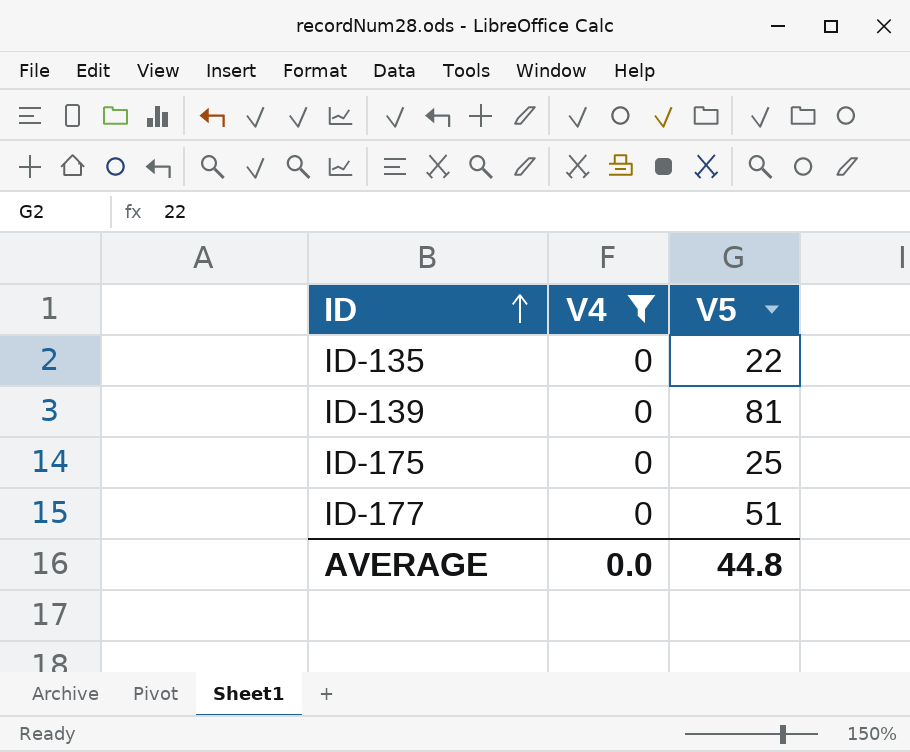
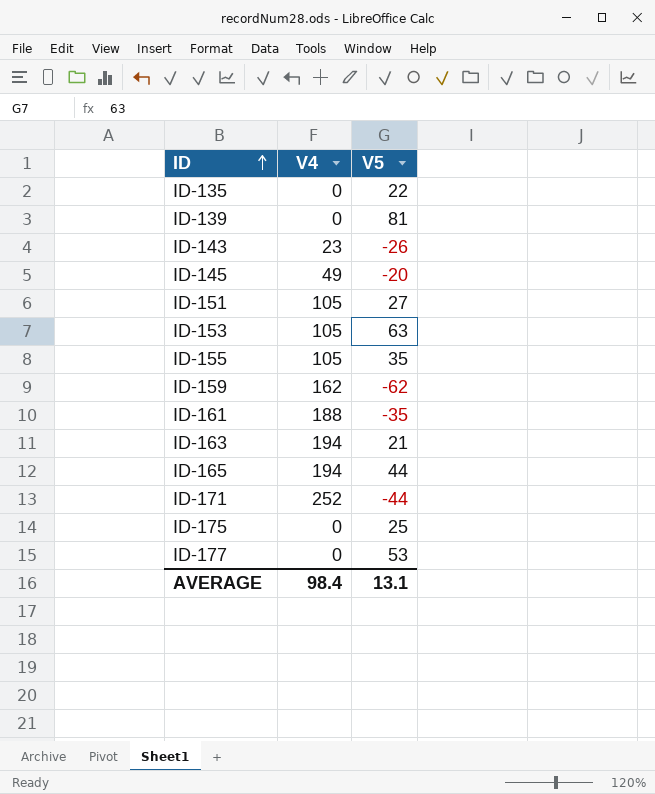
filter: V4 = 0 -> none
ID-177 | V5: 51 -> 53
AVERAGE | V4: 0.0 -> 98.4
AVERAGE | V5: 44.8 -> 13.1

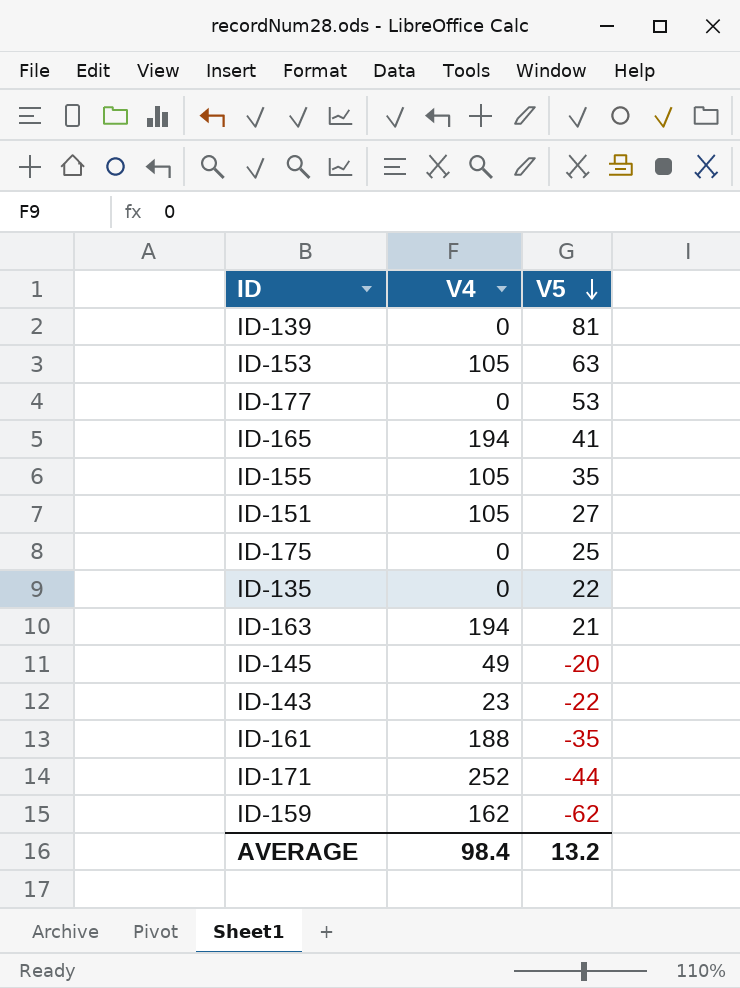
row order: ID ascending -> V5 descending
ID-165 | V5: 44 -> 41
ID-143 | V5: -26 -> -22
AVERAGE | V5: 13.1 -> 13.2

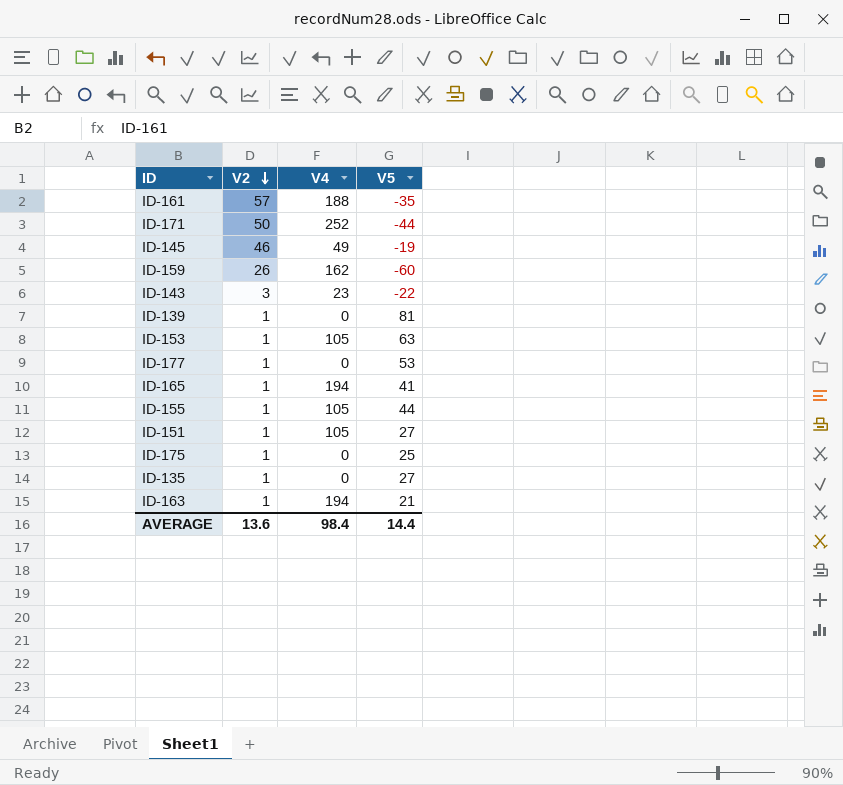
row order: V5 descending -> V2 descending
column V2 | position: none -> 2
ID-145 | V5: -20 -> -19
ID-159 | V5: -62 -> -60
ID-155 | V5: 35 -> 44
ID-135 | V5: 22 -> 27
AVERAGE | V5: 13.2 -> 14.4

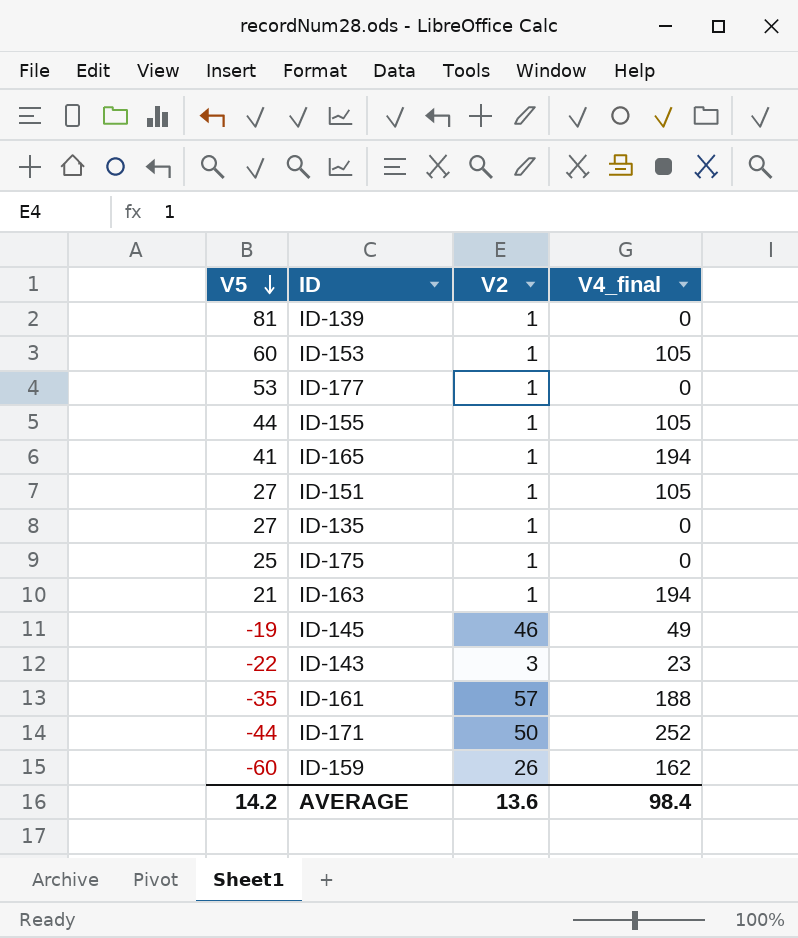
row order: V2 descending -> V5 descending
column V5 | position: 4 -> 1
column name: V4 -> V4_final
ID-153 | V5: 63 -> 60
AVERAGE | V5: 14.4 -> 14.2

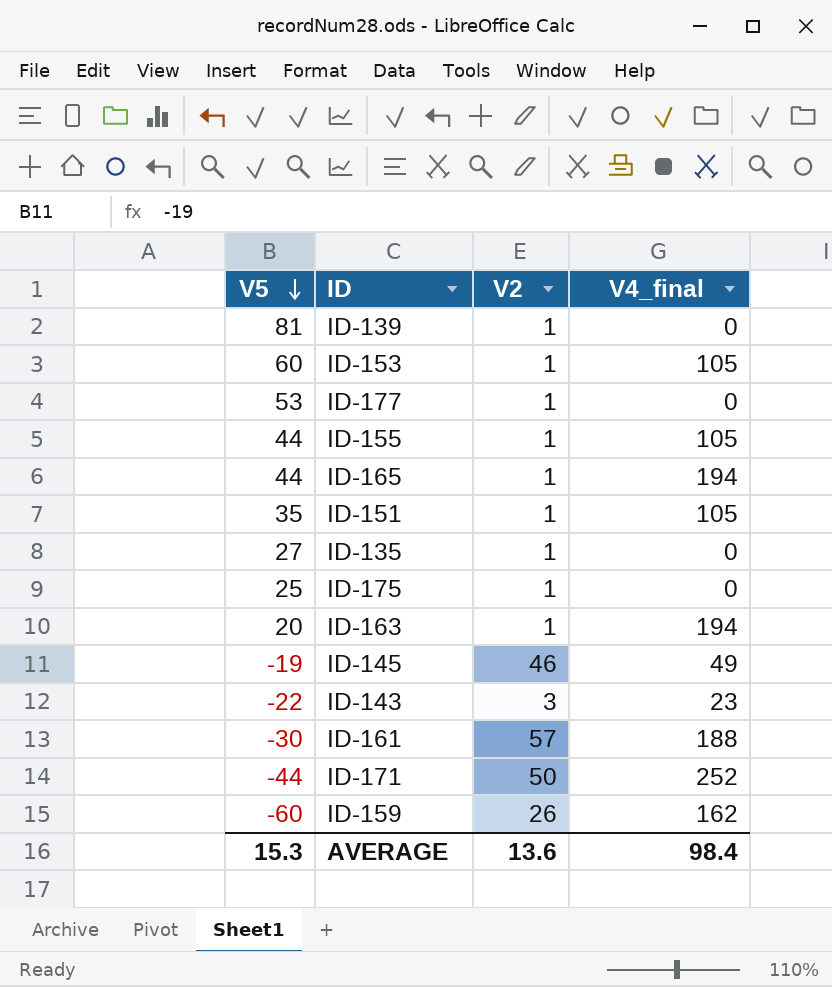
ID-165 | V5: 41 -> 44
ID-151 | V5: 27 -> 35
ID-163 | V5: 21 -> 20
ID-161 | V5: -35 -> -30
AVERAGE | V5: 14.2 -> 15.3

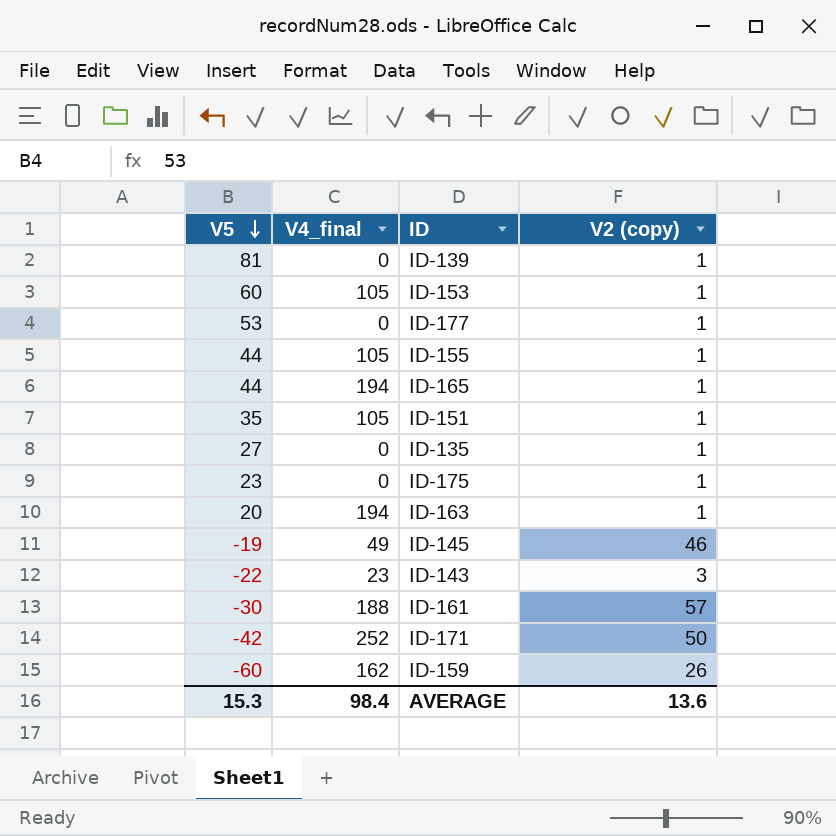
column V4_final | position: 4 -> 2
column name: V2 -> V2 (copy)
ID-175 | V5: 25 -> 23
ID-171 | V5: -44 -> -42

